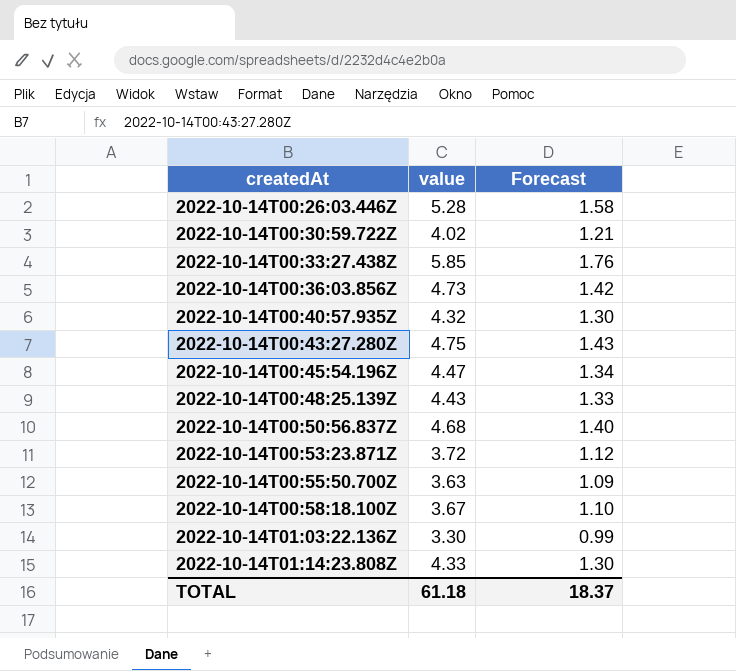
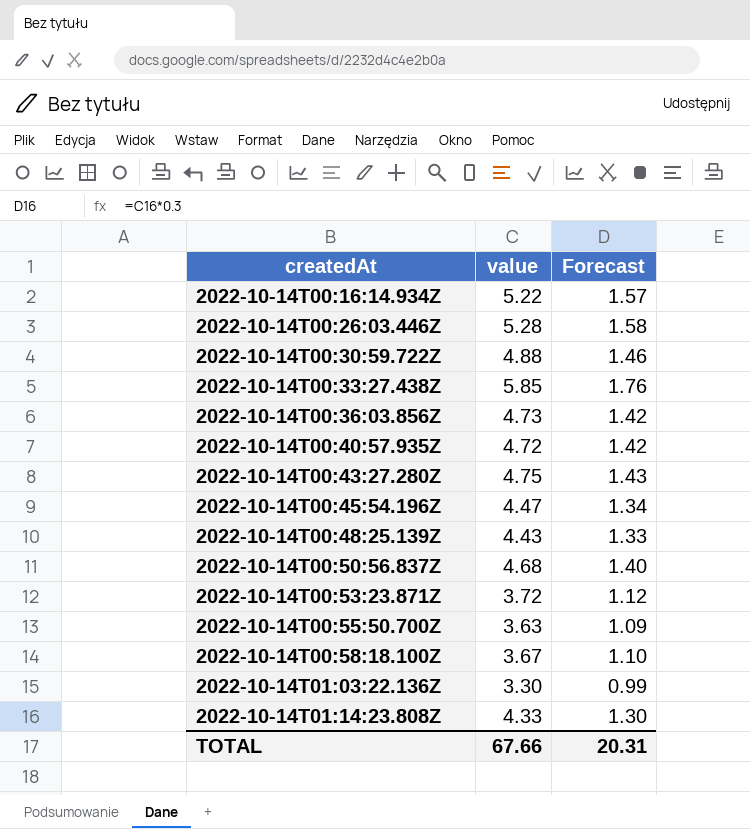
row 2022-10-14T00:16:14.934Z: none -> 5.22 | 1.57
2022-10-14T00:30:59.722Z | value: 4.02 -> 4.88
2022-10-14T00:30:59.722Z | Forecast: 1.21 -> 1.46
2022-10-14T00:40:57.935Z | value: 4.32 -> 4.72
2022-10-14T00:40:57.935Z | Forecast: 1.30 -> 1.42
TOTAL | value: 61.18 -> 67.66
TOTAL | Forecast: 18.37 -> 20.31

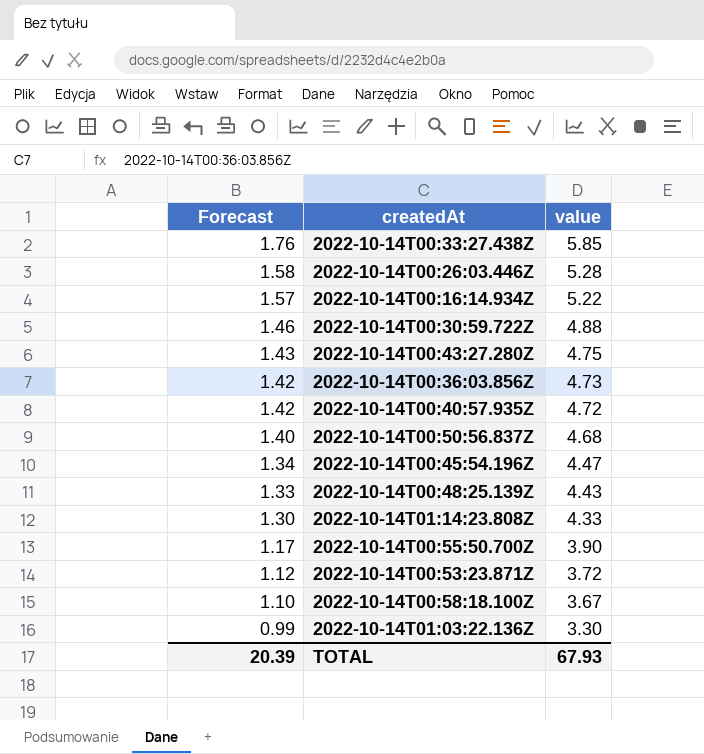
row order: createdAt ascending -> Forecast descending
column Forecast | position: 3 -> 1
2022-10-14T00:55:50.700Z | Forecast: 1.09 -> 1.17
2022-10-14T00:55:50.700Z | value: 3.63 -> 3.90
TOTAL | Forecast: 20.31 -> 20.39
TOTAL | value: 67.66 -> 67.93

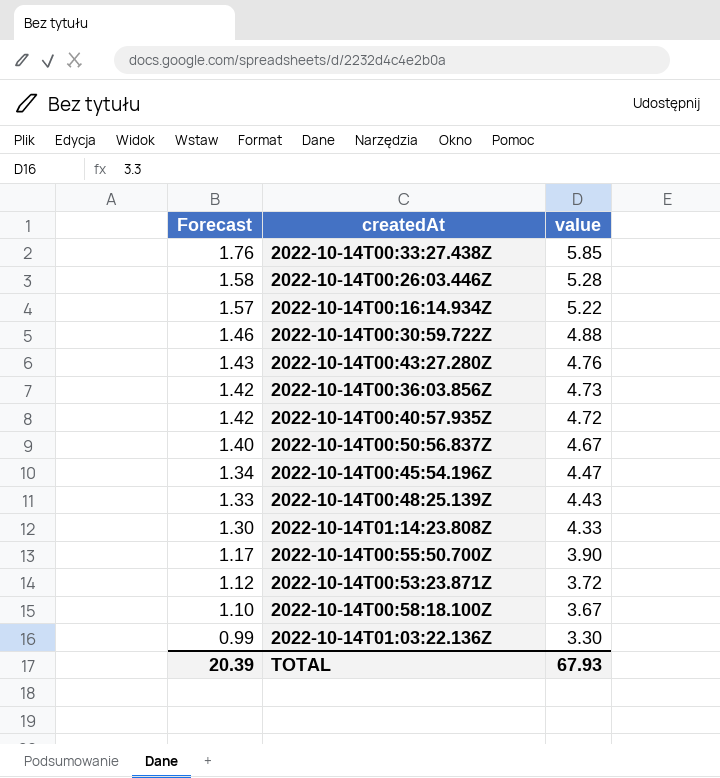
2022-10-14T00:43:27.280Z | value: 4.75 -> 4.76
2022-10-14T00:50:56.837Z | value: 4.68 -> 4.67

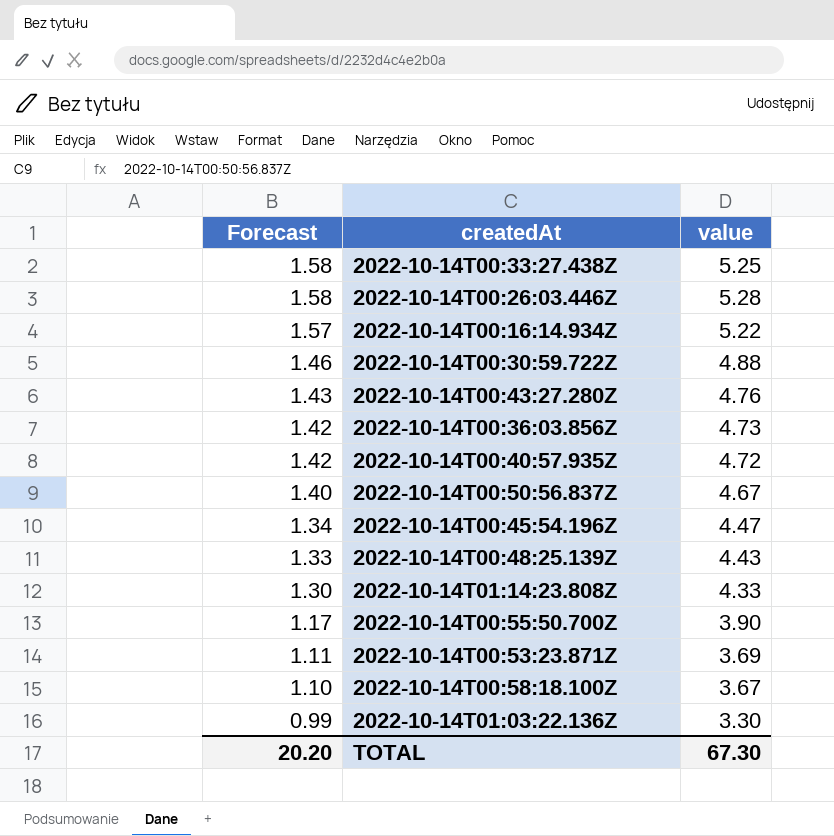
2022-10-14T00:33:27.438Z | Forecast: 1.76 -> 1.58
2022-10-14T00:33:27.438Z | value: 5.85 -> 5.25
2022-10-14T00:53:23.871Z | Forecast: 1.12 -> 1.11
2022-10-14T00:53:23.871Z | value: 3.72 -> 3.69
TOTAL | Forecast: 20.39 -> 20.20
TOTAL | value: 67.93 -> 67.30

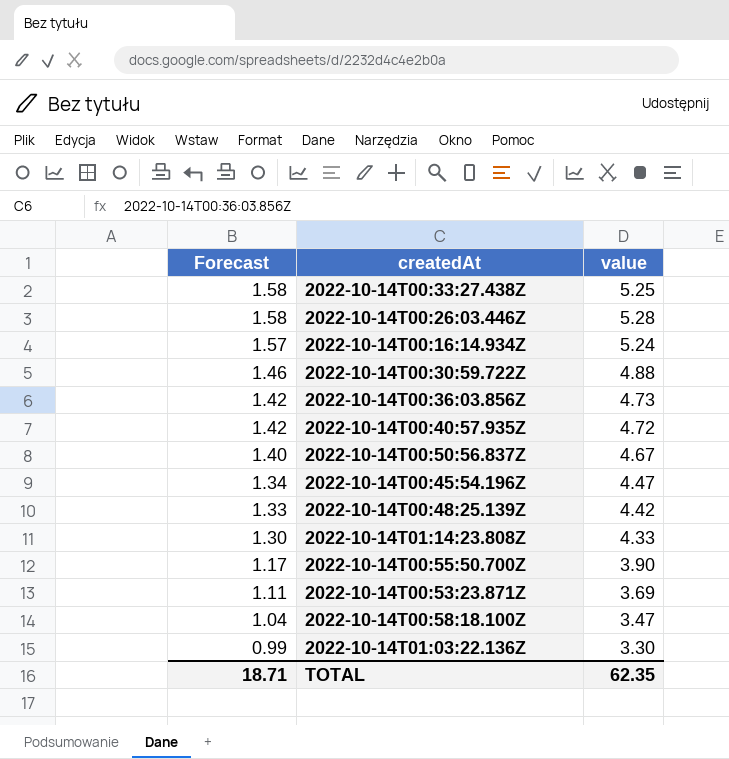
row 2022-10-14T00:43:27.280Z: 1.43 | 4.76 -> none
2022-10-14T00:16:14.934Z | value: 5.22 -> 5.24
2022-10-14T00:48:25.139Z | value: 4.43 -> 4.42
2022-10-14T00:58:18.100Z | Forecast: 1.10 -> 1.04
2022-10-14T00:58:18.100Z | value: 3.67 -> 3.47
TOTAL | Forecast: 20.20 -> 18.71
TOTAL | value: 67.30 -> 62.35

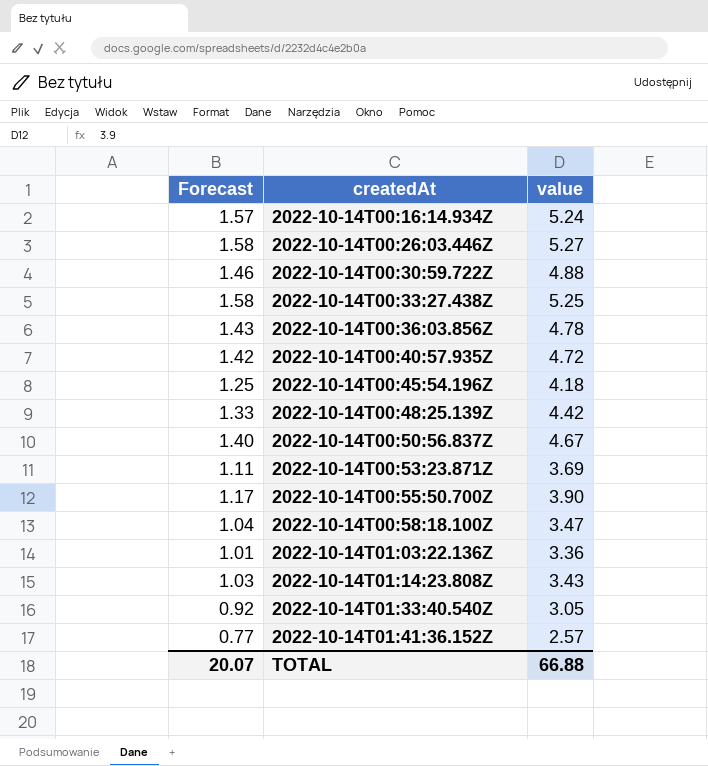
row order: Forecast descending -> createdAt ascending
2022-10-14T00:26:03.446Z | value: 5.28 -> 5.27
2022-10-14T00:36:03.856Z | Forecast: 1.42 -> 1.43
2022-10-14T00:36:03.856Z | value: 4.73 -> 4.78
2022-10-14T00:45:54.196Z | Forecast: 1.34 -> 1.25
2022-10-14T00:45:54.196Z | value: 4.47 -> 4.18
2022-10-14T01:03:22.136Z | Forecast: 0.99 -> 1.01
2022-10-14T01:03:22.136Z | value: 3.30 -> 3.36
2022-10-14T01:14:23.808Z | Forecast: 1.30 -> 1.03
2022-10-14T01:14:23.808Z | value: 4.33 -> 3.43
row 2022-10-14T01:33:40.540Z: none -> 0.92 | 3.05
row 2022-10-14T01:41:36.152Z: none -> 0.77 | 2.57
TOTAL | Forecast: 18.71 -> 20.07
TOTAL | value: 62.35 -> 66.88

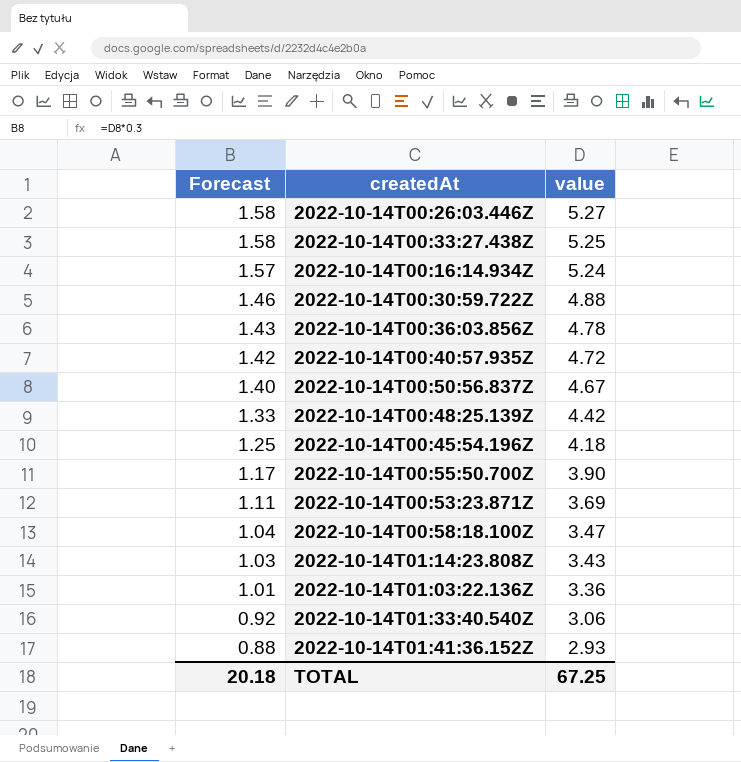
row order: createdAt ascending -> Forecast descending
2022-10-14T01:33:40.540Z | value: 3.05 -> 3.06
2022-10-14T01:41:36.152Z | Forecast: 0.77 -> 0.88
2022-10-14T01:41:36.152Z | value: 2.57 -> 2.93
TOTAL | Forecast: 20.07 -> 20.18
TOTAL | value: 66.88 -> 67.25

